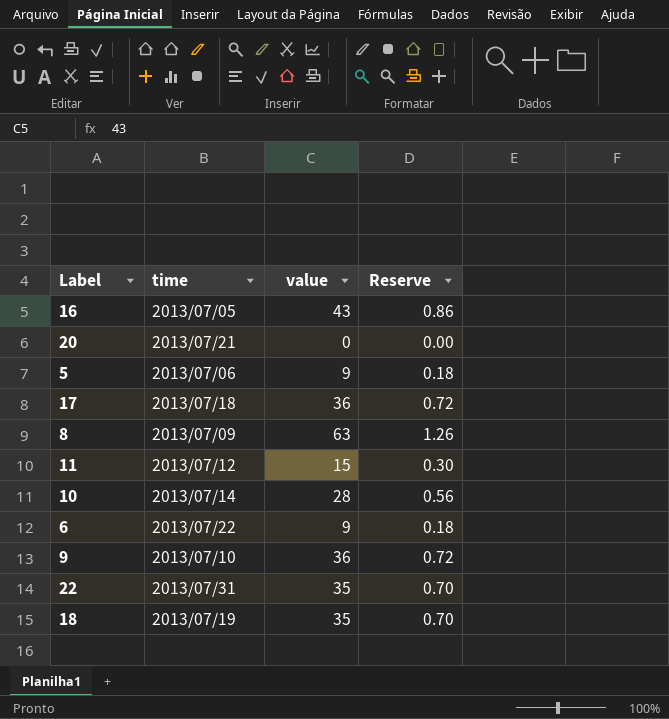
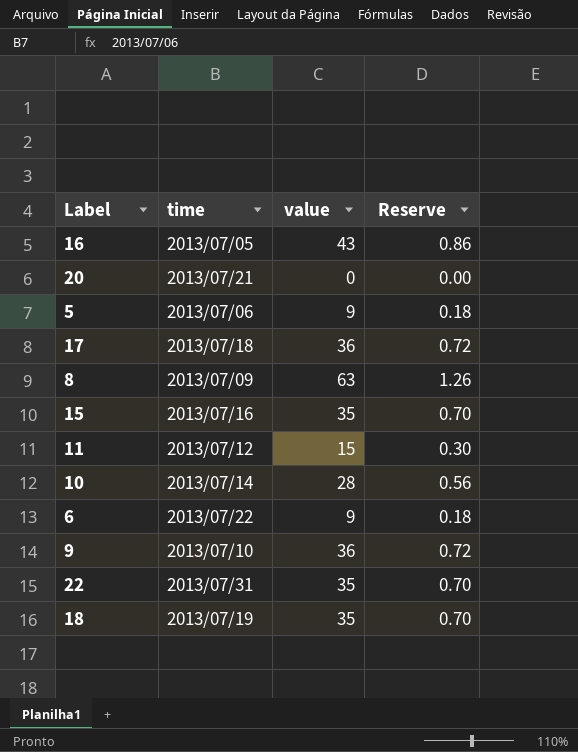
row 15: none -> 2013/07/16 | 35 | 0.70

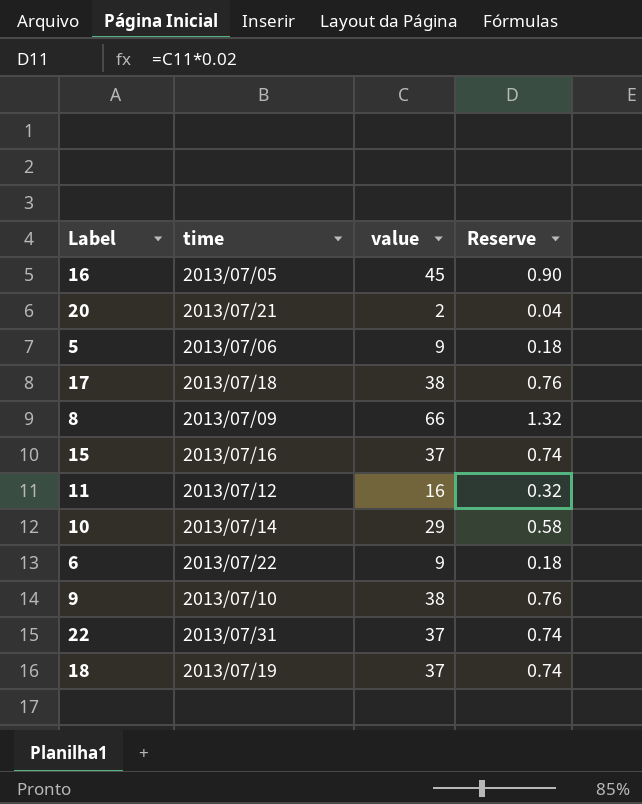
16 | value: 43 -> 45
16 | Reserve: 0.86 -> 0.90
20 | value: 0 -> 2
20 | Reserve: 0.00 -> 0.04
17 | value: 36 -> 38
17 | Reserve: 0.72 -> 0.76
8 | value: 63 -> 66
8 | Reserve: 1.26 -> 1.32
15 | value: 35 -> 37
15 | Reserve: 0.70 -> 0.74
11 | value: 15 -> 16
11 | Reserve: 0.30 -> 0.32
10 | value: 28 -> 29
10 | Reserve: 0.56 -> 0.58
9 | value: 36 -> 38
9 | Reserve: 0.72 -> 0.76
22 | value: 35 -> 37
22 | Reserve: 0.70 -> 0.74
18 | value: 35 -> 37
18 | Reserve: 0.70 -> 0.74

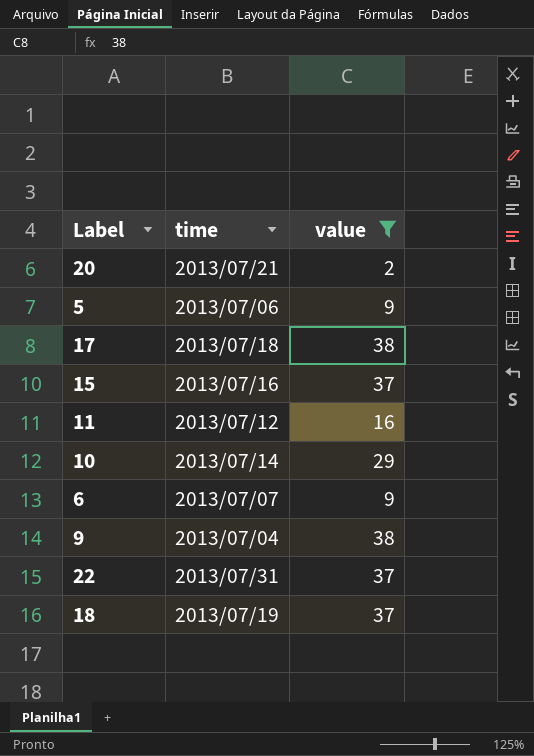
filter: none -> value <= 38
column Reserve | formula: [value] * 0.02 -> none
6 | time: 2013/07/22 -> 2013/07/07
9 | time: 2013/07/10 -> 2013/07/04

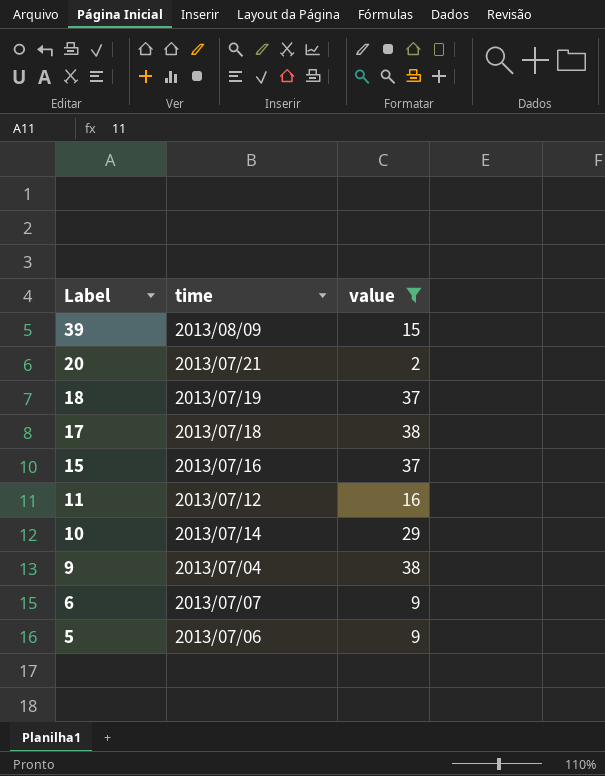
row order: none -> Label descending
row 22: 2013/07/31 | 37 -> none
row 39: none -> 2013/08/09 | 15

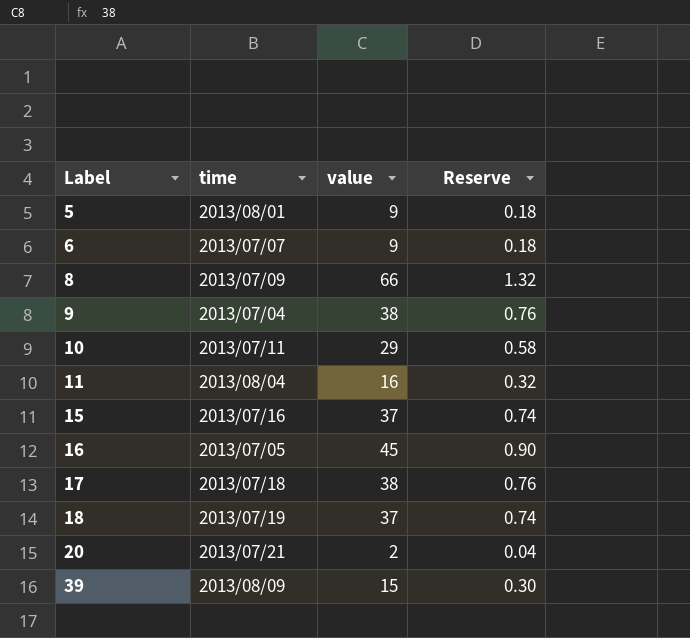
filter: value <= 38 -> none
row order: Label descending -> Label ascending
column Reserve | formula: none -> [value] * 0.02
5 | time: 2013/07/06 -> 2013/08/01
10 | time: 2013/07/14 -> 2013/07/11
11 | time: 2013/07/12 -> 2013/08/04

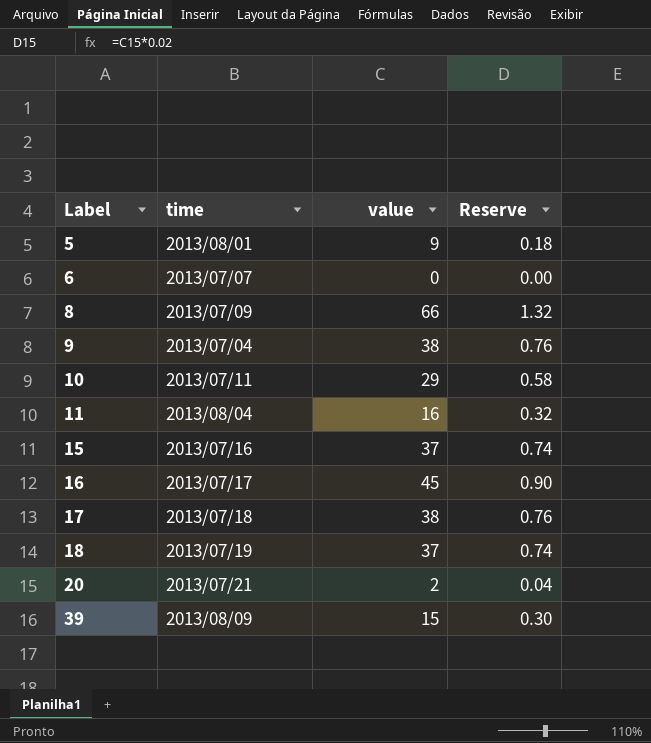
6 | value: 9 -> 0
6 | Reserve: 0.18 -> 0.00
16 | time: 2013/07/05 -> 2013/07/17

